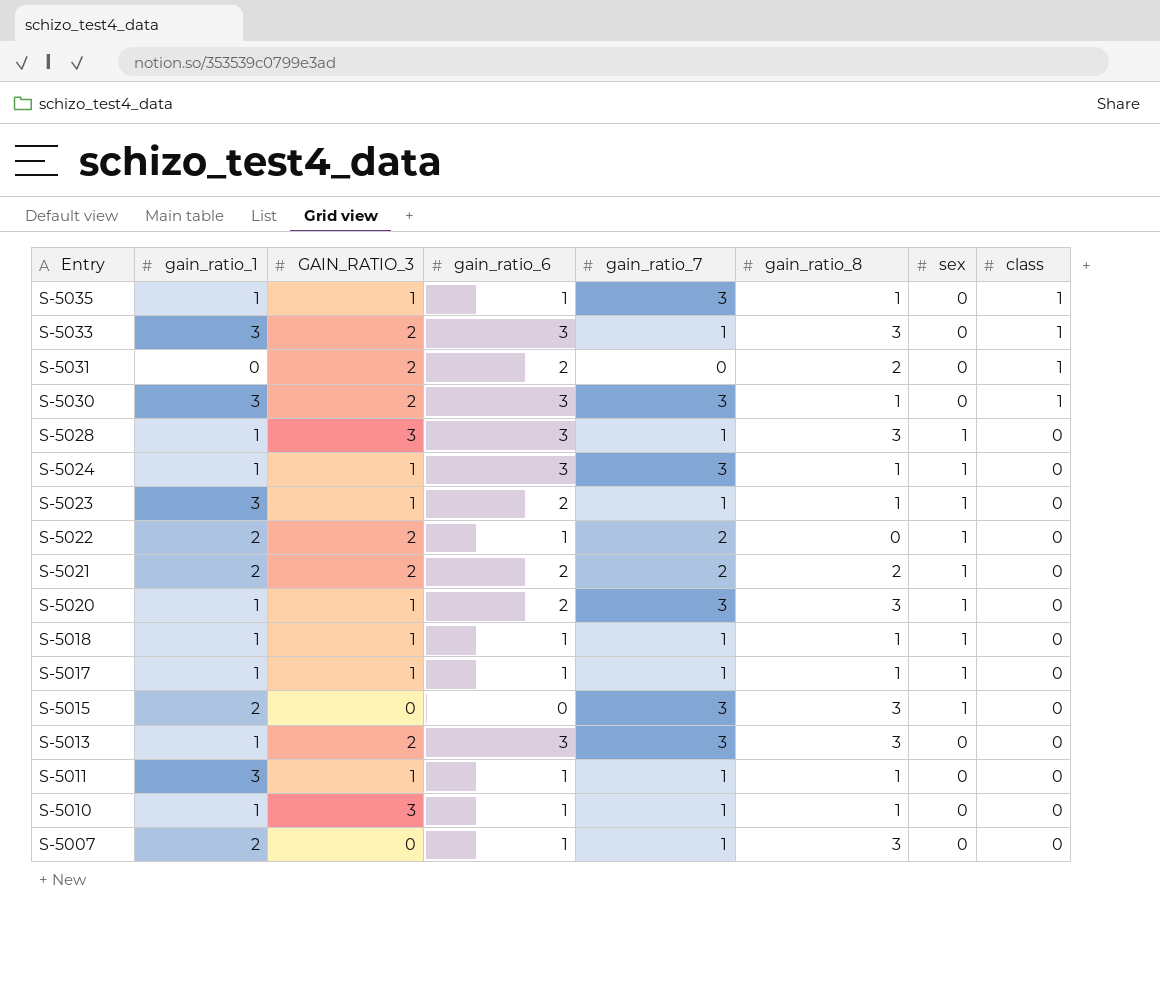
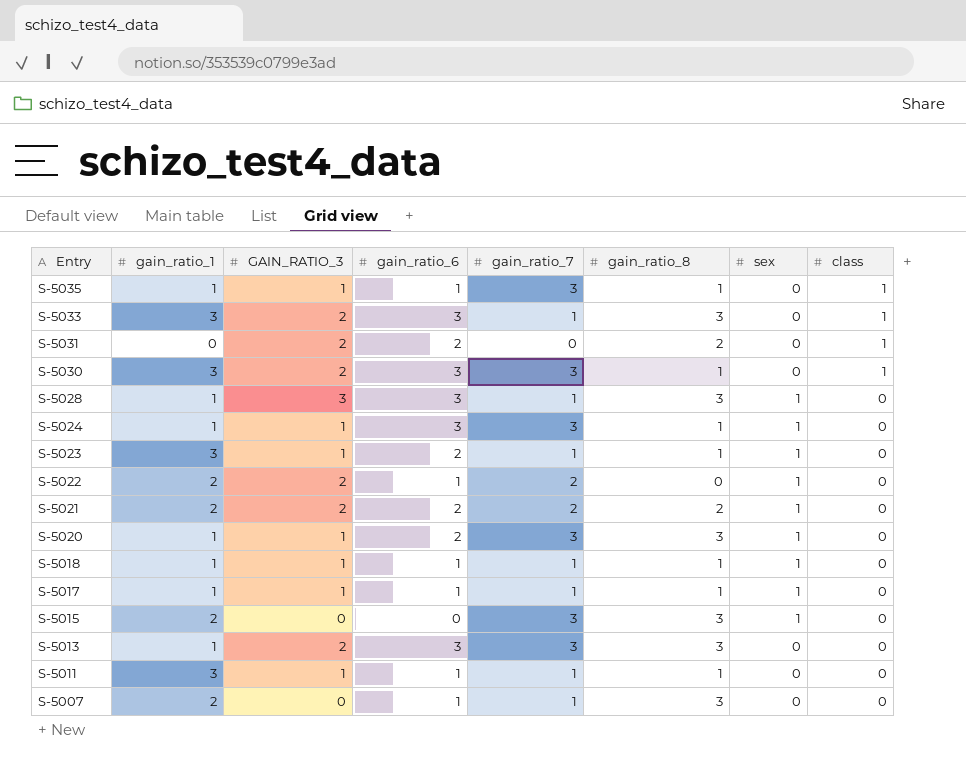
row S-5010: 1 | 3 | 1 | 1 | 1 | 0 | 0 -> none

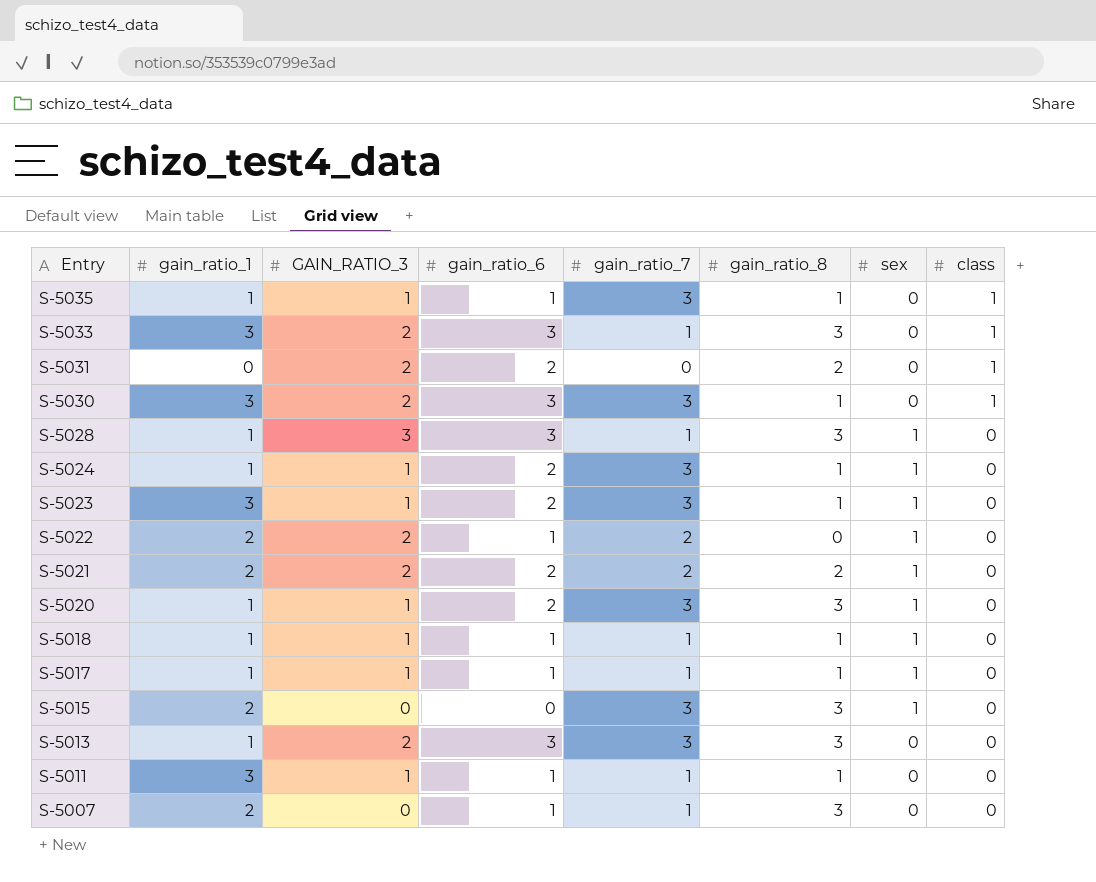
S-5024 | gain_ratio_6: 3 -> 2
S-5023 | gain_ratio_7: 1 -> 3

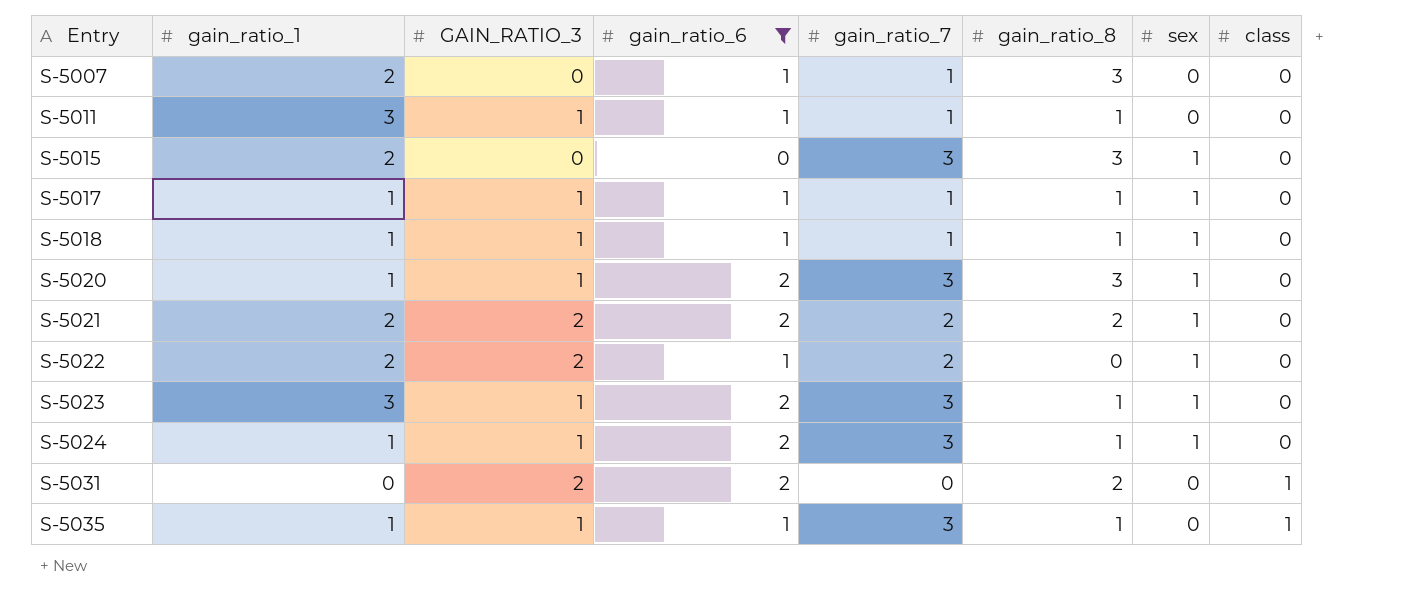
filter: none -> gain_ratio_6 != 3
row order: Entry descending -> Entry ascending

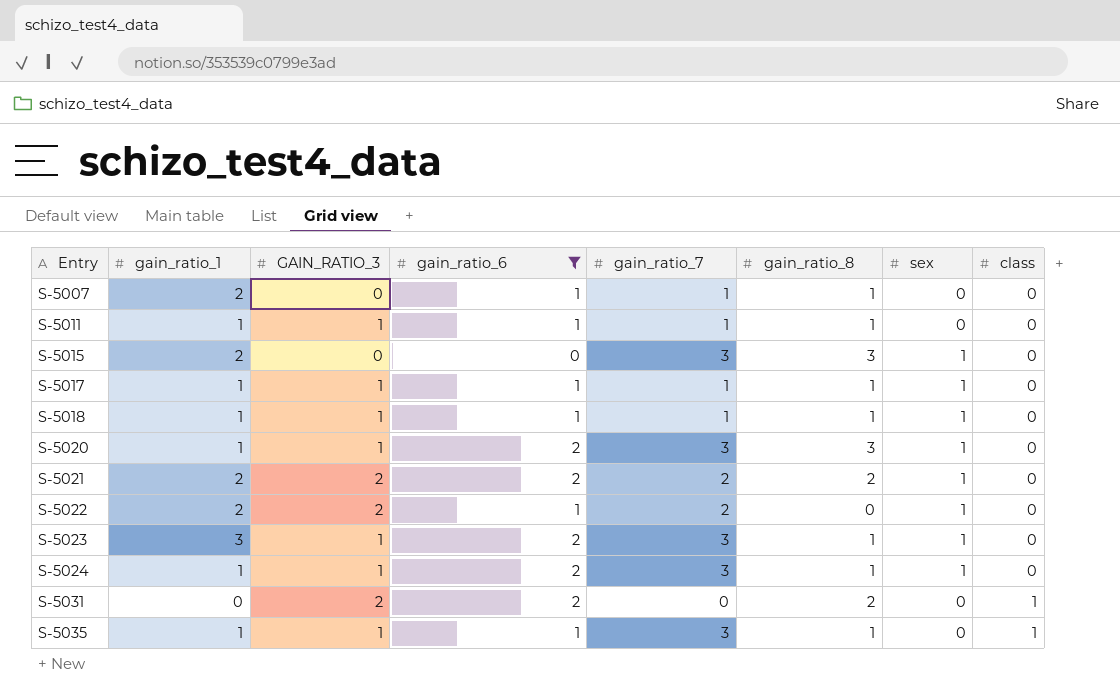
S-5007 | gain_ratio_8: 3 -> 1
S-5011 | gain_ratio_1: 3 -> 1

